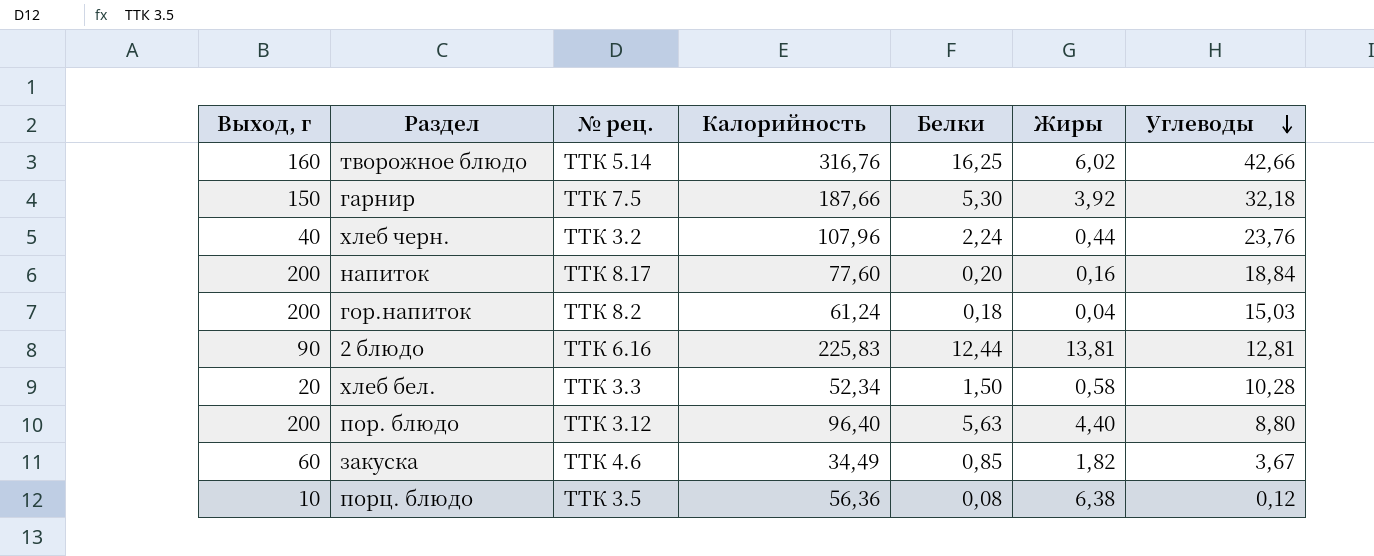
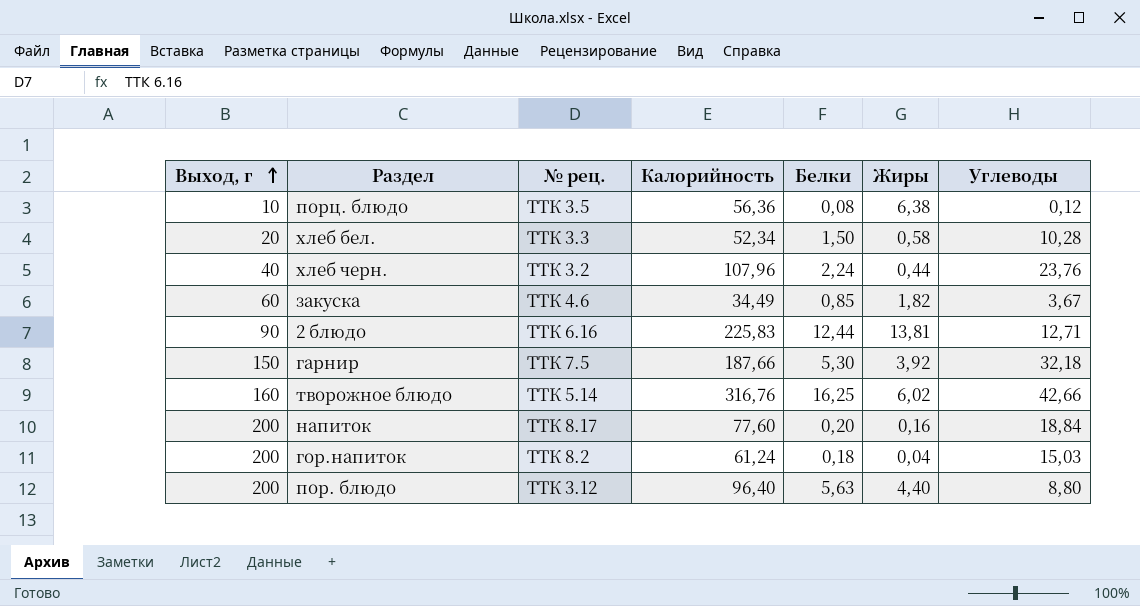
row order: Углеводы descending -> Выход, г ascending
2 блюдо | Углеводы: 12,81 -> 12,71

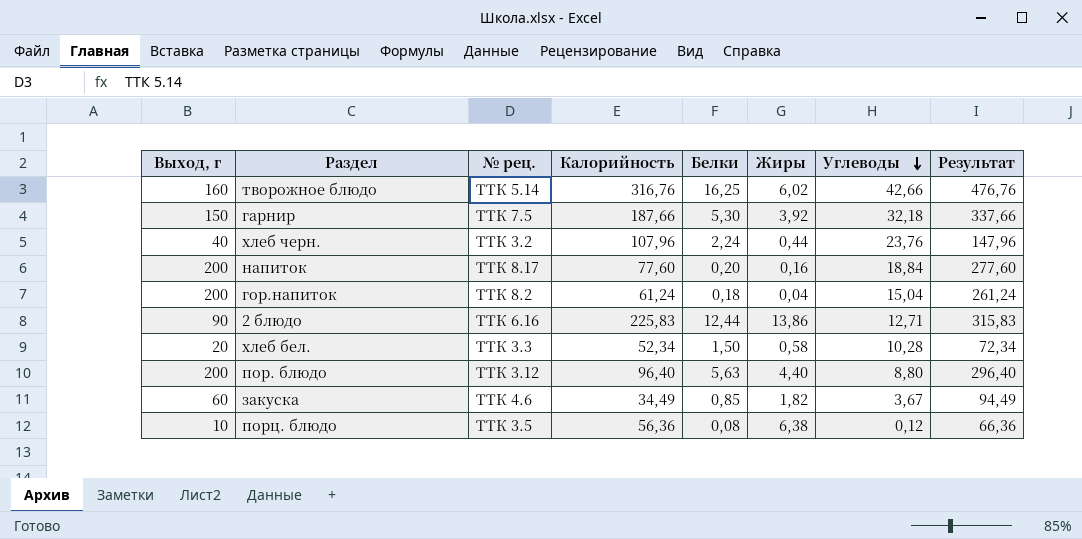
row order: Выход, г ascending -> Углеводы descending
column Результат | formula: none -> [Выход, г] + [Калорийность]
гор.напиток | Углеводы: 15,03 -> 15,04
2 блюдо | Жиры: 13,81 -> 13,86

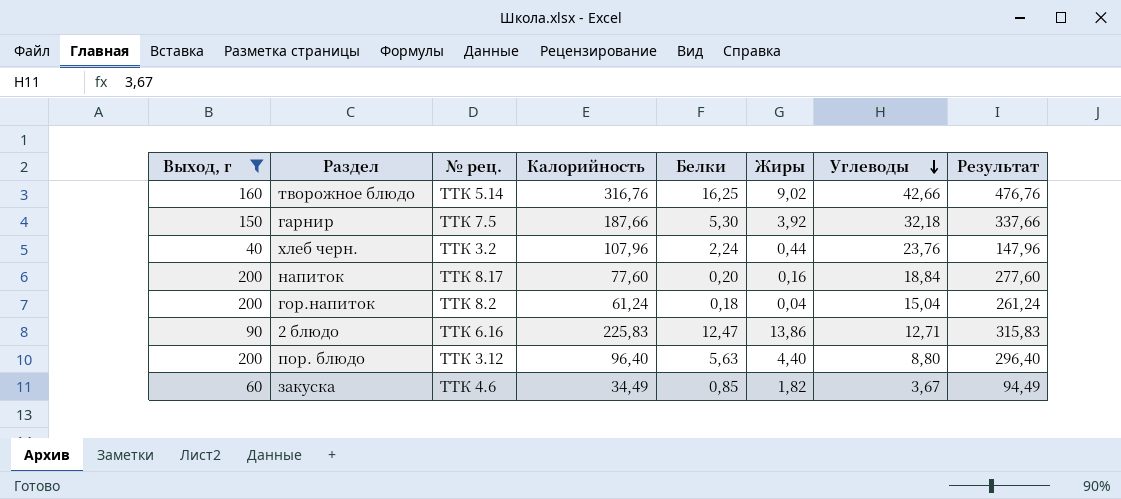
filter: none -> Выход, г >= 40
творожное блюдо | Жиры: 6,02 -> 9,02
2 блюдо | Белки: 12,44 -> 12,47

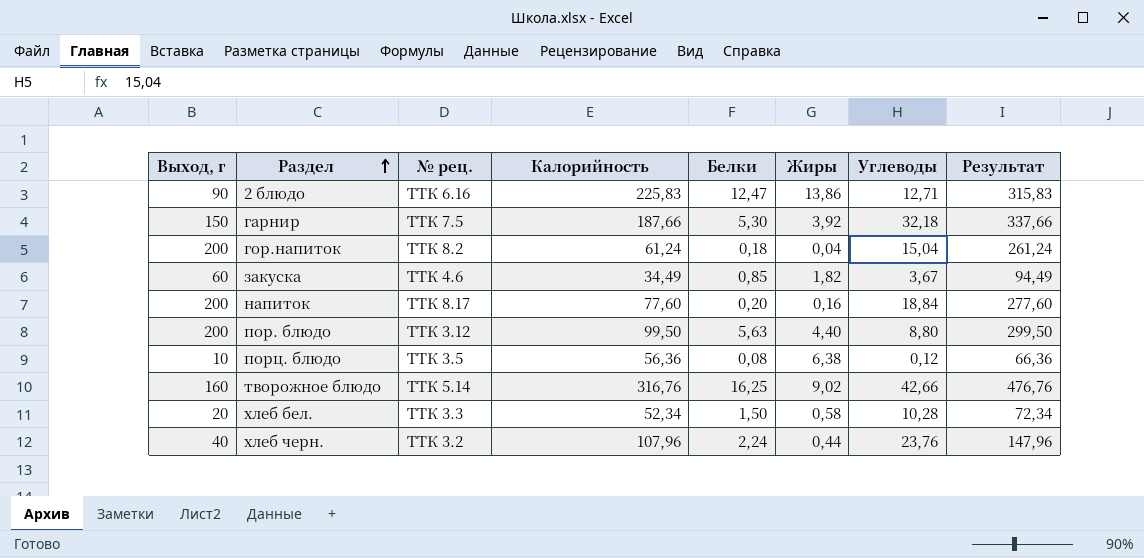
filter: Выход, г >= 40 -> none
row order: Углеводы descending -> Раздел ascending
пор. блюдо | Калорийность: 96,40 -> 99,50
пор. блюдо | Результат: 296,40 -> 299,50

